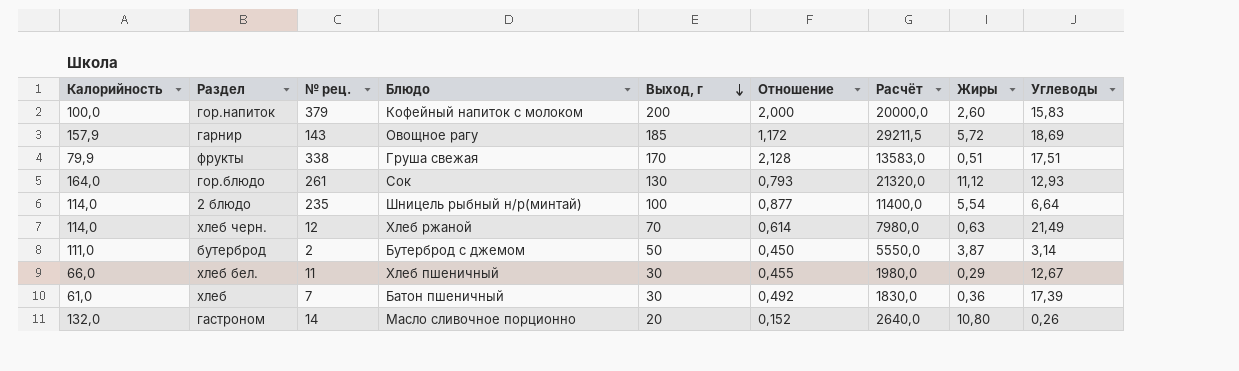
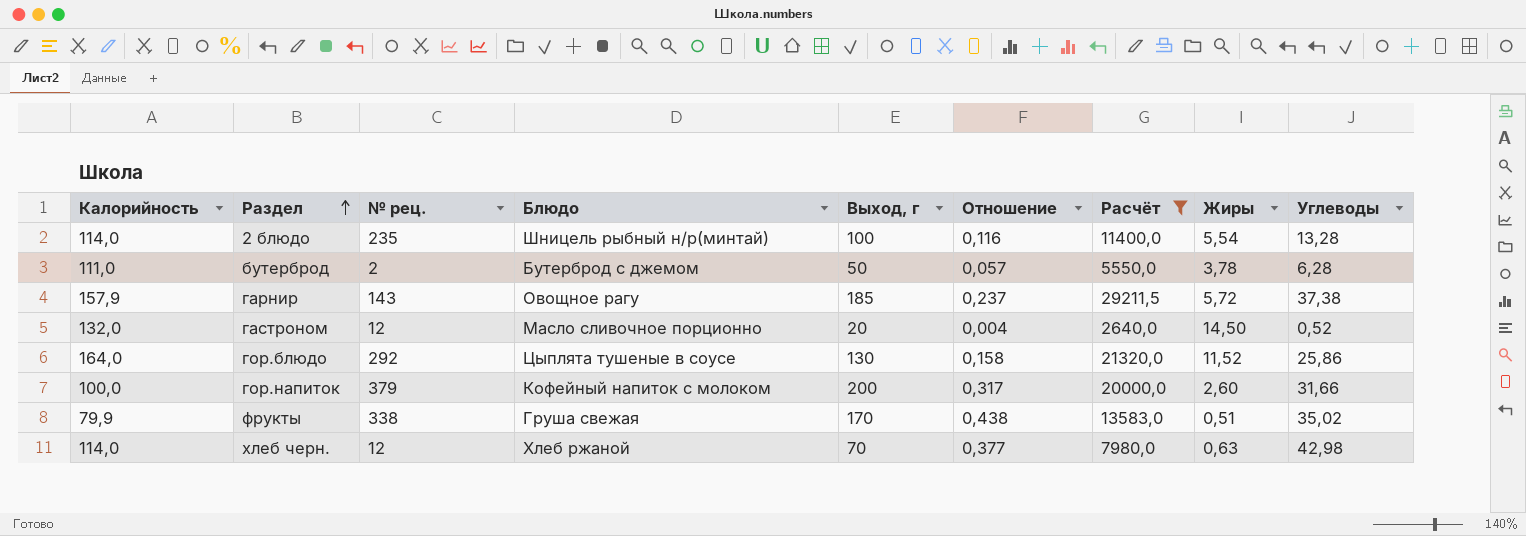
filter: none -> Расчёт >= 2640,0
row order: Выход, г descending -> Раздел ascending
column Отношение | formula: [Выход, г] / [Калорийность] -> [Углеводы] / [Калорийность]
2 блюдо | Углеводы: 6,64 -> 13,28
бутерброд | Жиры: 3,87 -> 3,78
бутерброд | Углеводы: 3,14 -> 6,28
гарнир | Углеводы: 18,69 -> 37,38
гастроном | № рец.: 14 -> 12
гастроном | Жиры: 10,80 -> 14,50
гастроном | Углеводы: 0,26 -> 0,52
гор.блюдо | № рец.: 261 -> 292
гор.блюдо | Блюдо: Сок -> Цыплята тушеные в соусе
гор.блюдо | Жиры: 11,12 -> 11,52
гор.блюдо | Углеводы: 12,93 -> 25,86
гор.напиток | Углеводы: 15,83 -> 31,66
фрукты | Углеводы: 17,51 -> 35,02
хлеб черн. | Углеводы: 21,49 -> 42,98

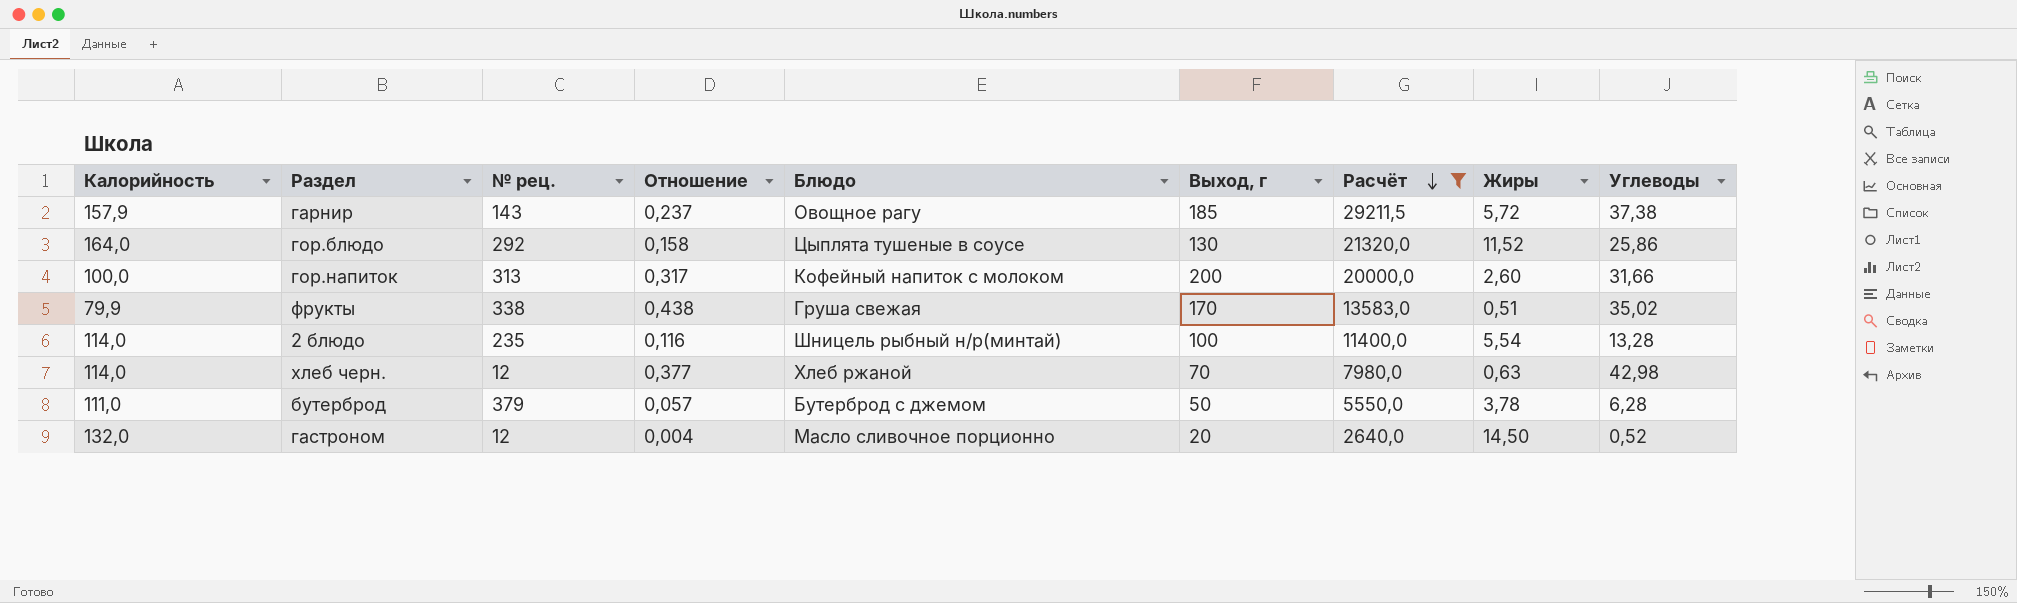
row order: Раздел ascending -> Расчёт descending
column Отношение | position: 6 -> 4
гор.напиток | № рец.: 379 -> 313
бутерброд | № рец.: 2 -> 379

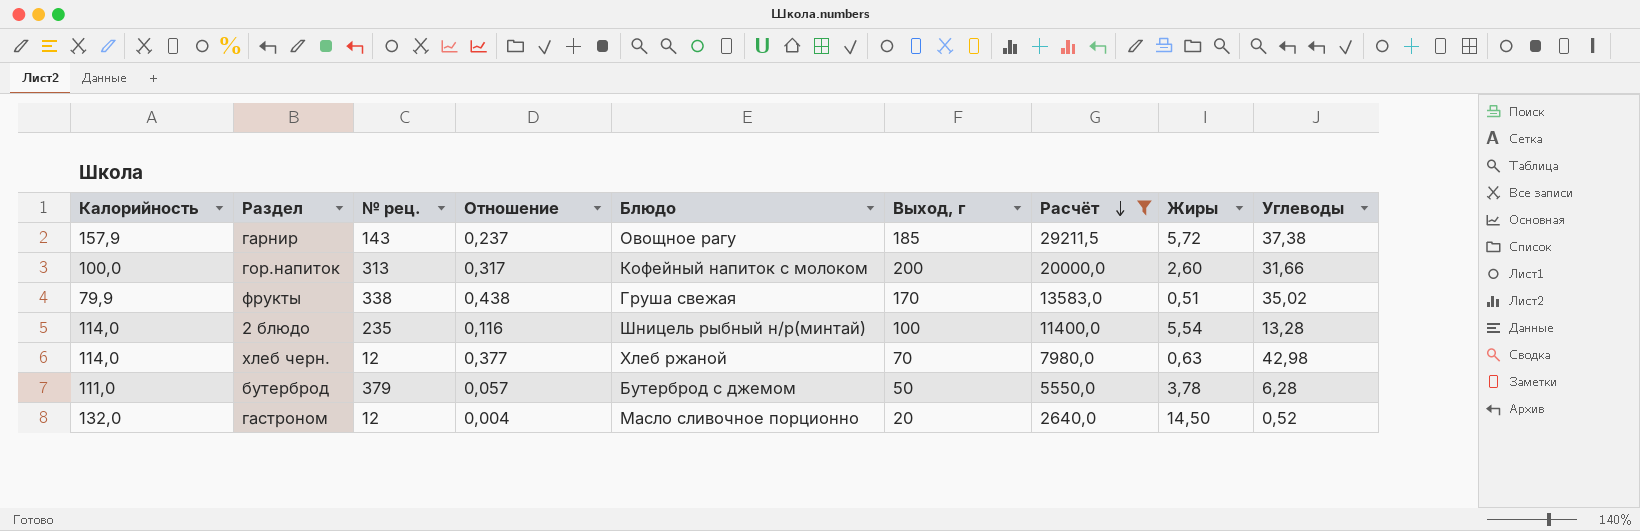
row гор.блюдо: 164,0 | 292 | 0,158 | Цыплята тушеные в соусе | 130 | 21320,0 | 11,52 | 25,86 -> none

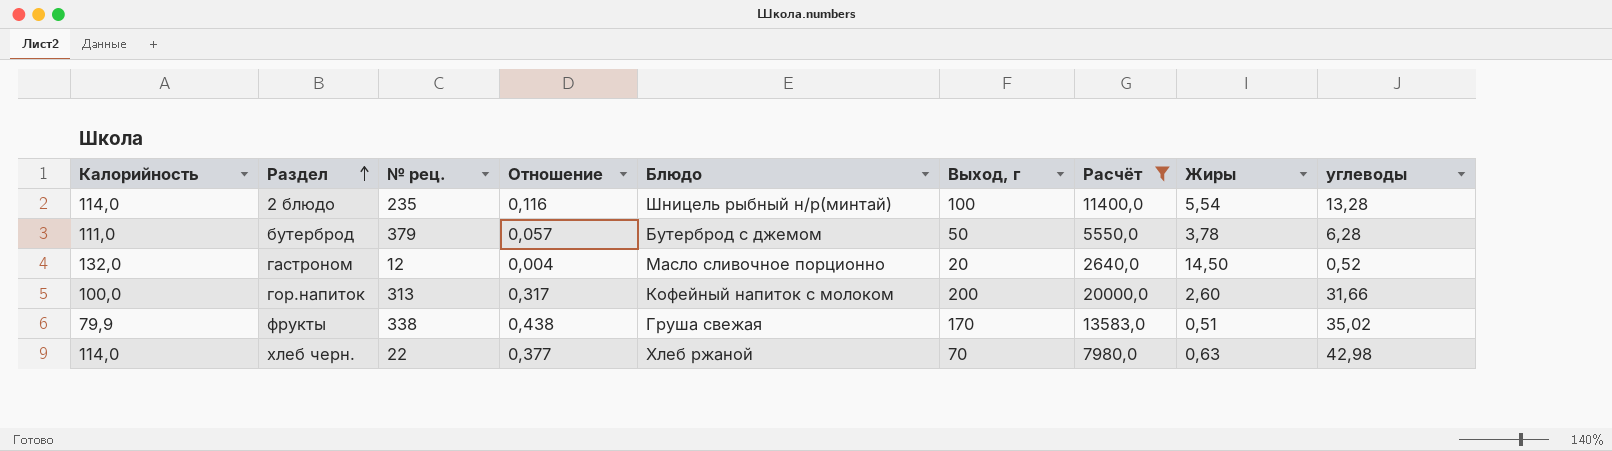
row order: Расчёт descending -> Раздел ascending
column name: Углеводы -> углеводы
row гарнир: 157,9 | 143 | 0,237 | Овощное рагу | 185 | 29211,5 | 5,72 | 37,38 -> none
хлеб черн. | № рец.: 12 -> 22

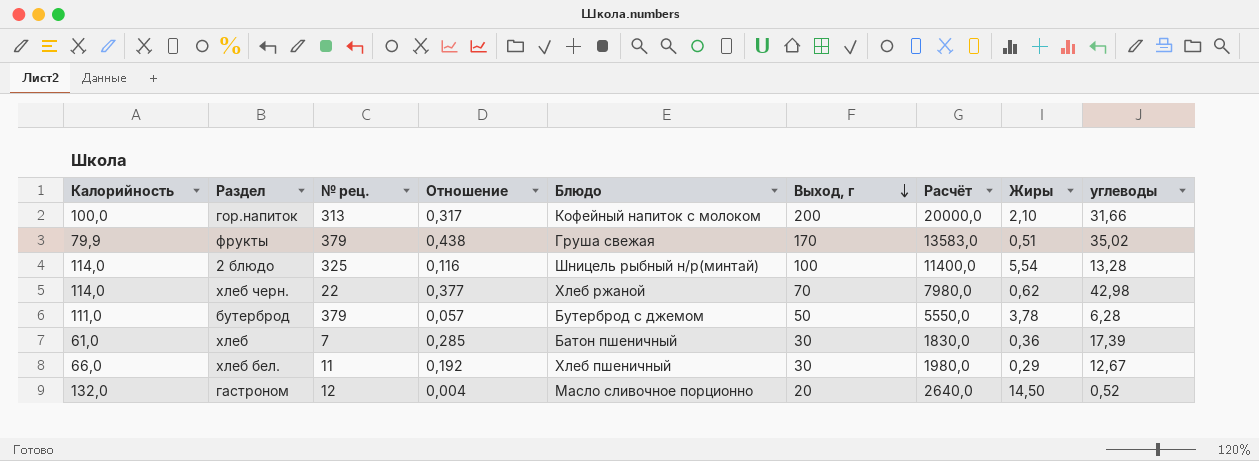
filter: Расчёт >= 2640,0 -> none
row order: Раздел ascending -> Выход, г descending
гор.напиток | Жиры: 2,60 -> 2,10
фрукты | № рец.: 338 -> 379
2 блюдо | № рец.: 235 -> 325
хлеб черн. | Жиры: 0,63 -> 0,62

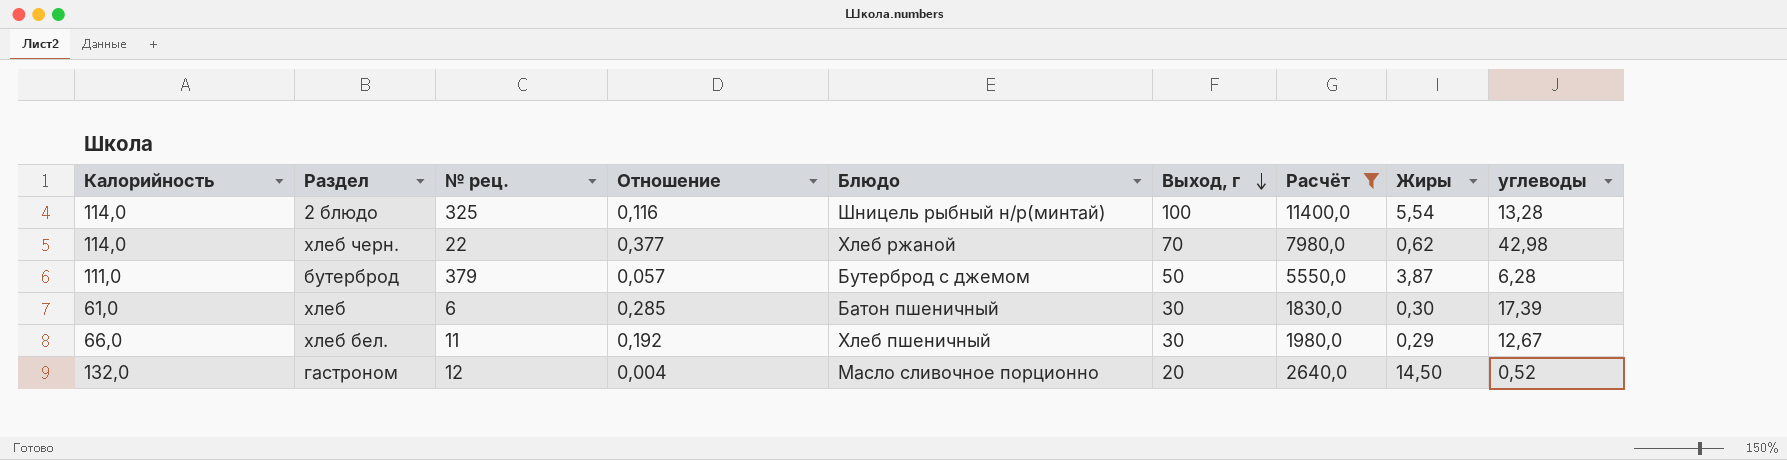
filter: none -> Расчёт <= 11400,0
бутерброд | Жиры: 3,78 -> 3,87
хлеб | № рец.: 7 -> 6
хлеб | Жиры: 0,36 -> 0,30

